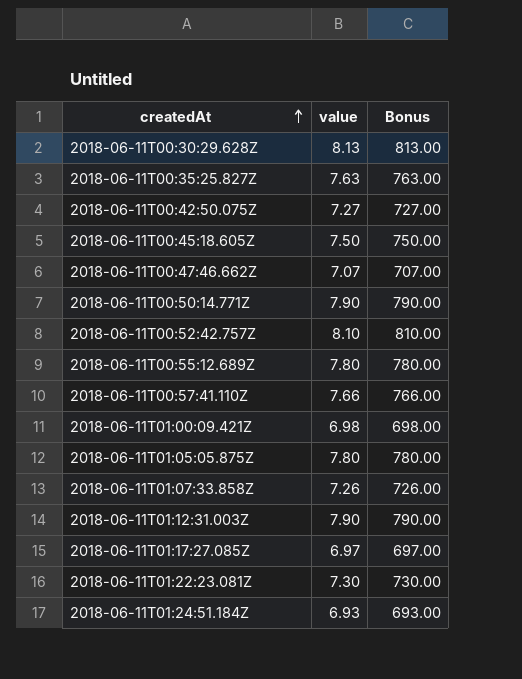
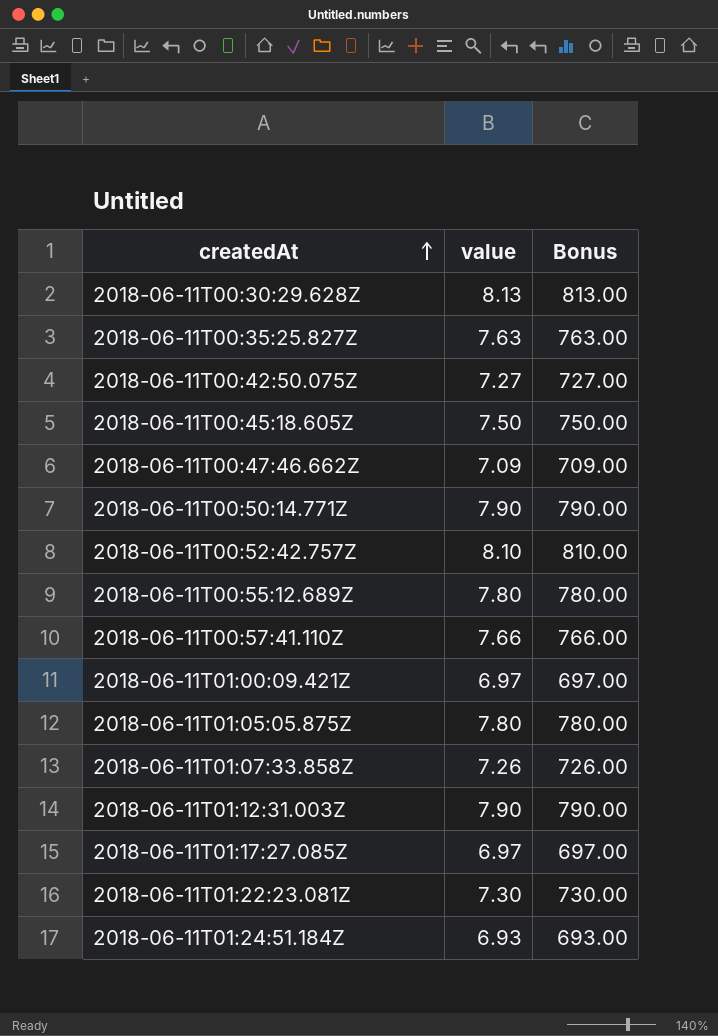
2018-06-11T00:47:46.662Z | value: 7.07 -> 7.09
2018-06-11T00:47:46.662Z | Bonus: 707.00 -> 709.00
2018-06-11T01:00:09.421Z | value: 6.98 -> 6.97
2018-06-11T01:00:09.421Z | Bonus: 698.00 -> 697.00

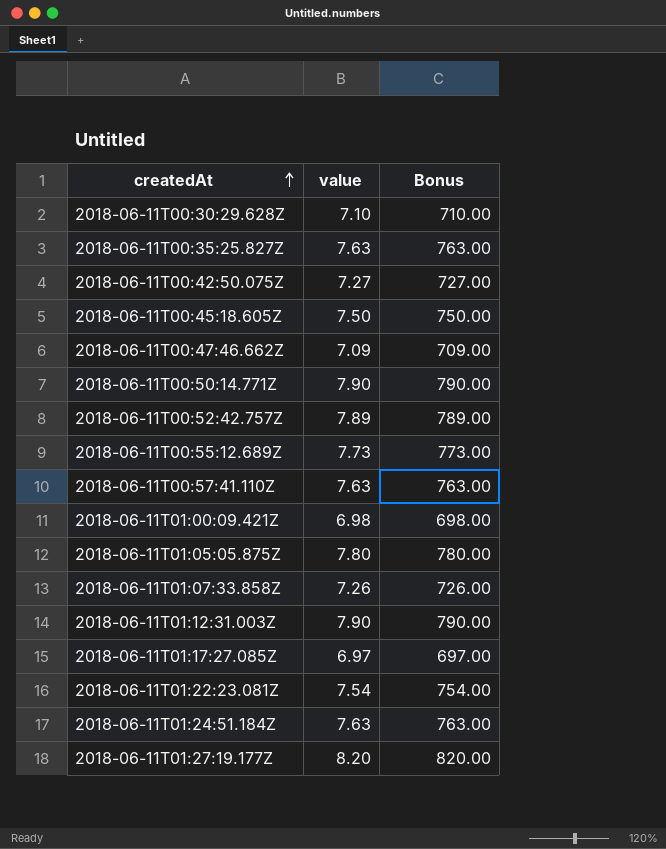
2018-06-11T00:30:29.628Z | value: 8.13 -> 7.10
2018-06-11T00:30:29.628Z | Bonus: 813.00 -> 710.00
2018-06-11T00:52:42.757Z | value: 8.10 -> 7.89
2018-06-11T00:52:42.757Z | Bonus: 810.00 -> 789.00
2018-06-11T00:55:12.689Z | value: 7.80 -> 7.73
2018-06-11T00:55:12.689Z | Bonus: 780.00 -> 773.00
2018-06-11T00:57:41.110Z | value: 7.66 -> 7.63
2018-06-11T00:57:41.110Z | Bonus: 766.00 -> 763.00
2018-06-11T01:00:09.421Z | value: 6.97 -> 6.98
2018-06-11T01:00:09.421Z | Bonus: 697.00 -> 698.00
2018-06-11T01:22:23.081Z | value: 7.30 -> 7.54
2018-06-11T01:22:23.081Z | Bonus: 730.00 -> 754.00
2018-06-11T01:24:51.184Z | value: 6.93 -> 7.63
2018-06-11T01:24:51.184Z | Bonus: 693.00 -> 763.00
row 2018-06-11T01:27:19.177Z: none -> 8.20 | 820.00

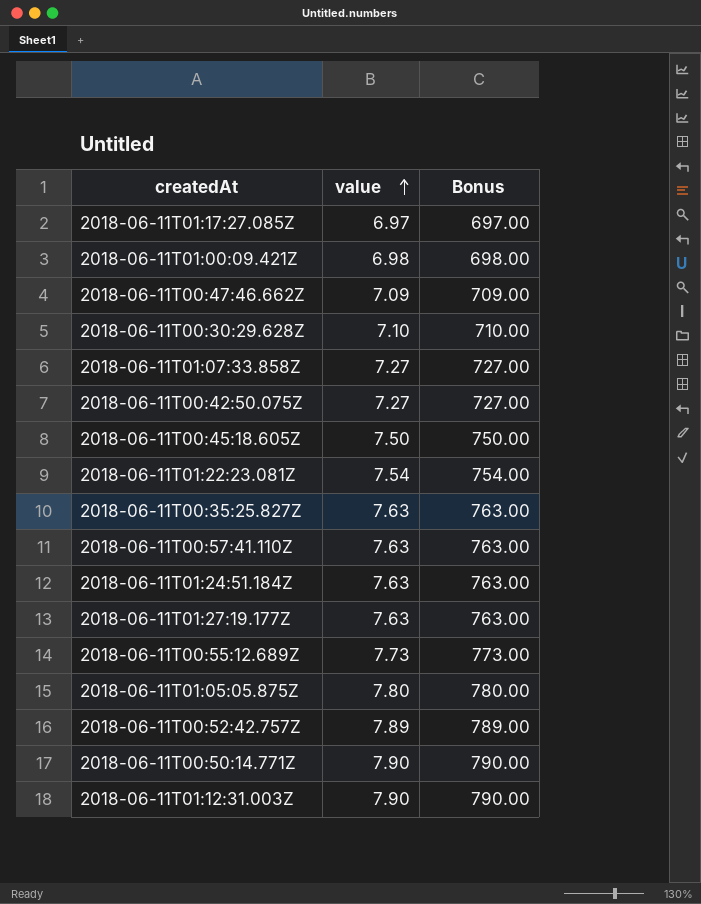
row order: createdAt ascending -> value ascending
2018-06-11T01:07:33.858Z | value: 7.26 -> 7.27
2018-06-11T01:07:33.858Z | Bonus: 726.00 -> 727.00
2018-06-11T01:27:19.177Z | value: 8.20 -> 7.63
2018-06-11T01:27:19.177Z | Bonus: 820.00 -> 763.00

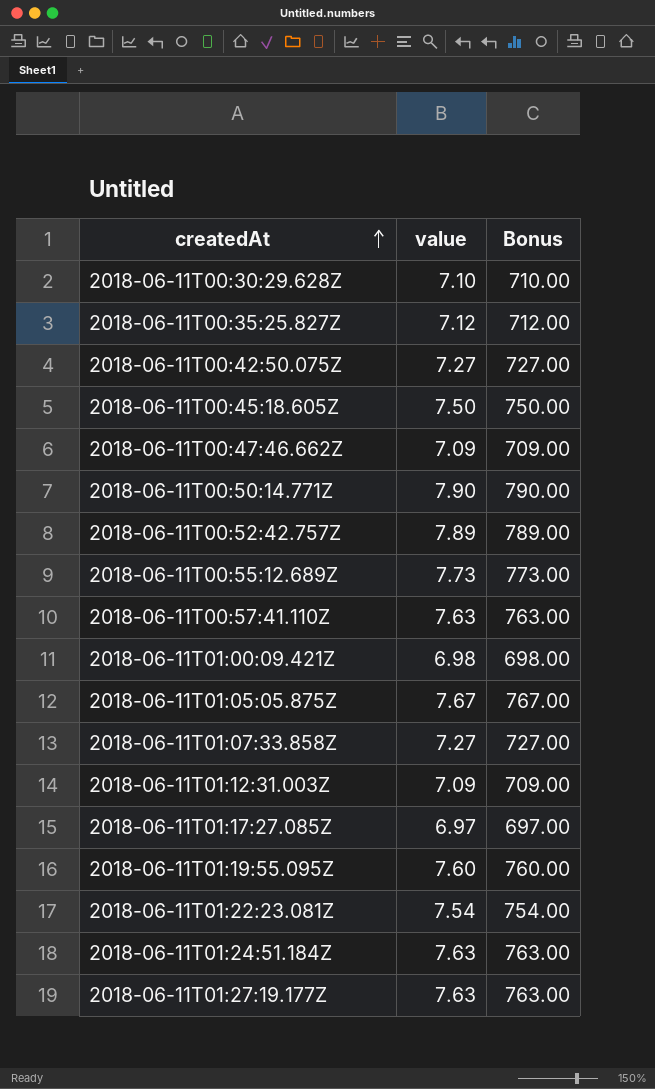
row order: value ascending -> createdAt ascending
2018-06-11T00:35:25.827Z | value: 7.63 -> 7.12
2018-06-11T00:35:25.827Z | Bonus: 763.00 -> 712.00
2018-06-11T01:05:05.875Z | value: 7.80 -> 7.67
2018-06-11T01:05:05.875Z | Bonus: 780.00 -> 767.00
2018-06-11T01:12:31.003Z | value: 7.90 -> 7.09
2018-06-11T01:12:31.003Z | Bonus: 790.00 -> 709.00
row 2018-06-11T01:19:55.095Z: none -> 7.60 | 760.00

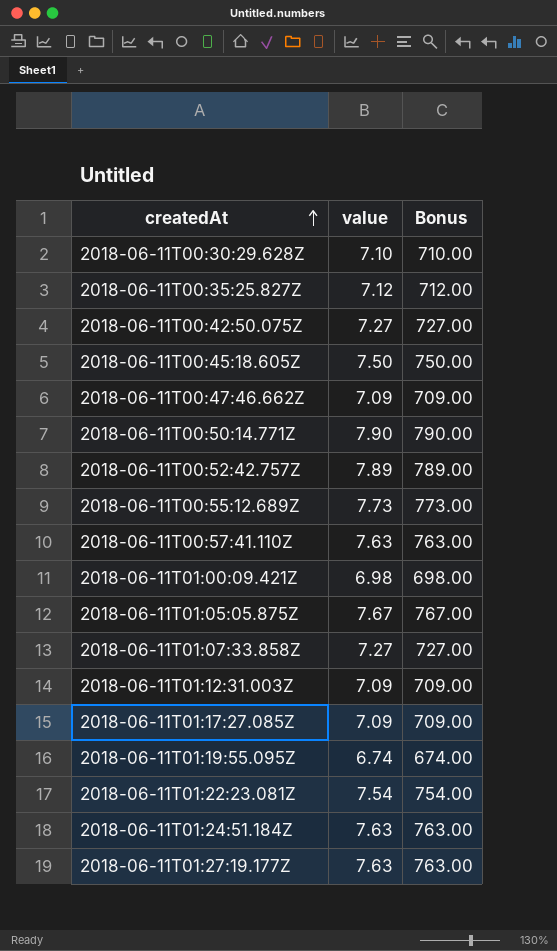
2018-06-11T01:17:27.085Z | value: 6.97 -> 7.09
2018-06-11T01:17:27.085Z | Bonus: 697.00 -> 709.00
2018-06-11T01:19:55.095Z | value: 7.60 -> 6.74
2018-06-11T01:19:55.095Z | Bonus: 760.00 -> 674.00

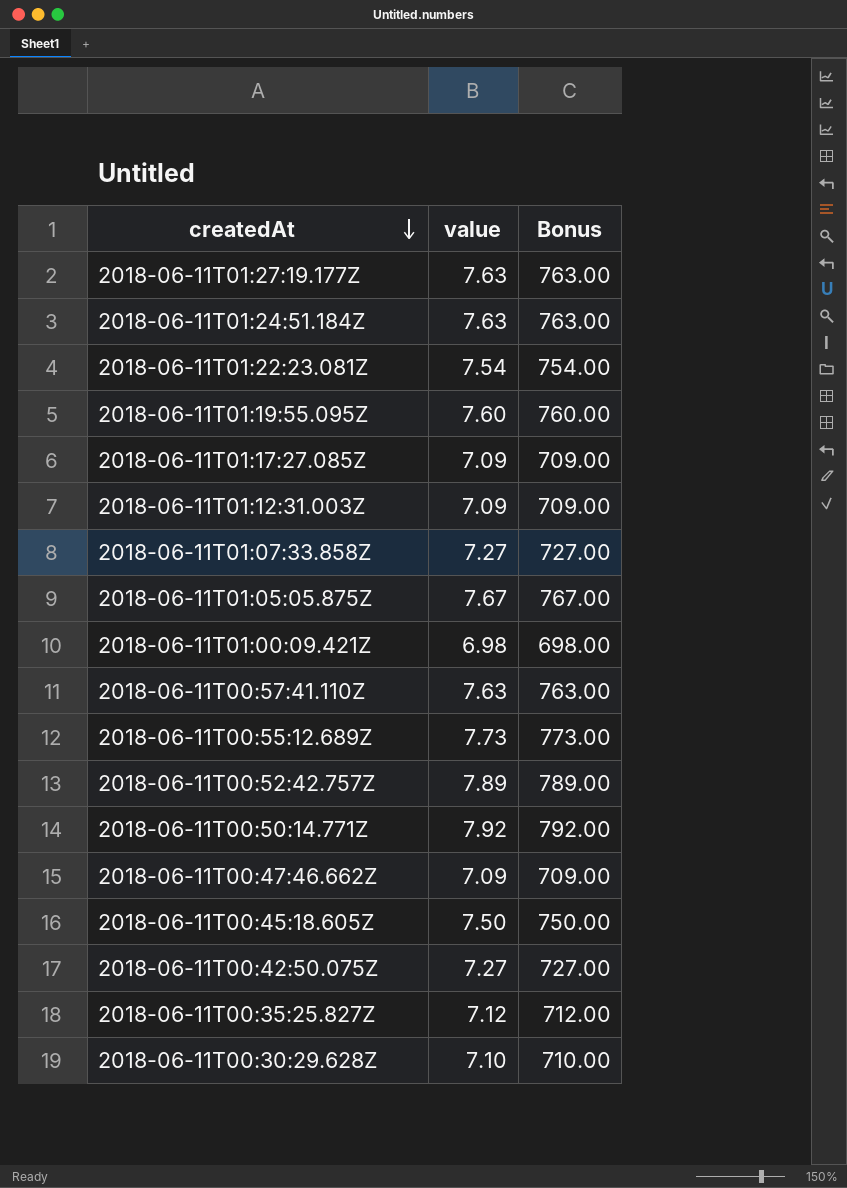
row order: createdAt ascending -> createdAt descending
2018-06-11T01:19:55.095Z | value: 6.74 -> 7.60
2018-06-11T01:19:55.095Z | Bonus: 674.00 -> 760.00
2018-06-11T00:50:14.771Z | value: 7.90 -> 7.92
2018-06-11T00:50:14.771Z | Bonus: 790.00 -> 792.00

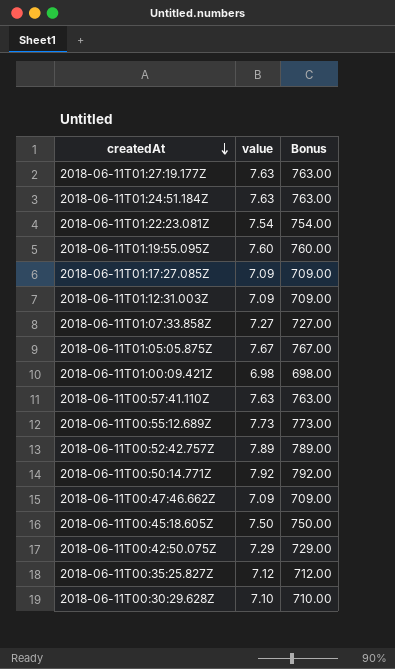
2018-06-11T00:42:50.075Z | value: 7.27 -> 7.29
2018-06-11T00:42:50.075Z | Bonus: 727.00 -> 729.00

